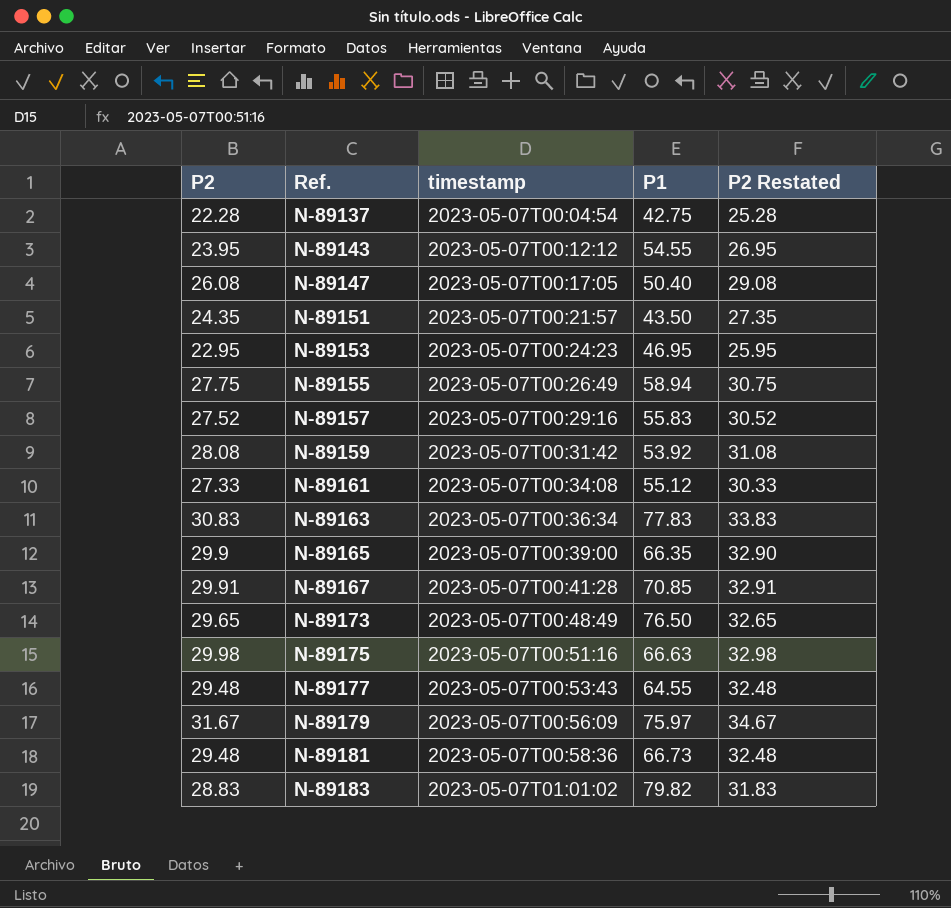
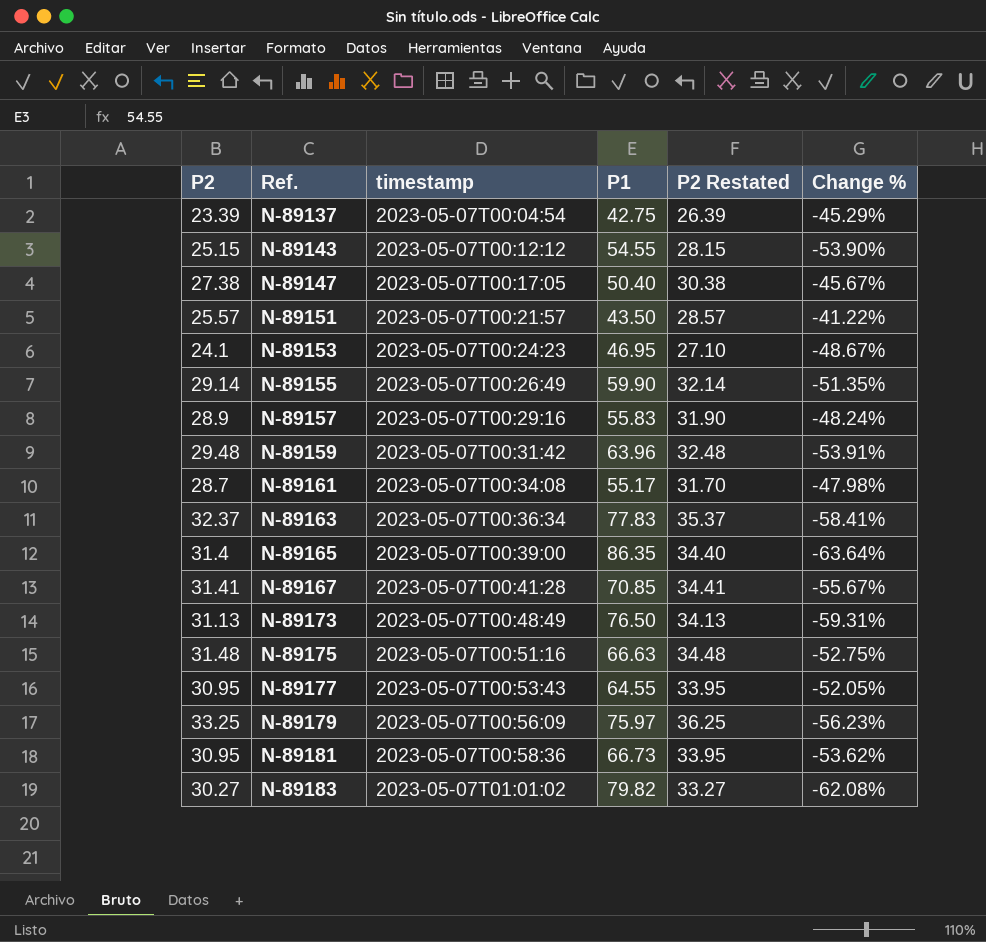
column Change % | formula: none -> ([P2] - [P1]) / [P1]
N-89137 | P2: 22.28 -> 23.39
N-89137 | P2 Restated: 25.28 -> 26.39
N-89143 | P2: 23.95 -> 25.15
N-89143 | P2 Restated: 26.95 -> 28.15
N-89147 | P2: 26.08 -> 27.38
N-89147 | P2 Restated: 29.08 -> 30.38
N-89151 | P2: 24.35 -> 25.57
N-89151 | P2 Restated: 27.35 -> 28.57
N-89153 | P2: 22.95 -> 24.1
N-89153 | P2 Restated: 25.95 -> 27.10
N-89155 | P2: 27.75 -> 29.14
N-89155 | P1: 58.94 -> 59.90
N-89155 | P2 Restated: 30.75 -> 32.14
N-89157 | P2: 27.52 -> 28.9
N-89157 | P2 Restated: 30.52 -> 31.90
N-89159 | P2: 28.08 -> 29.48
N-89159 | P1: 53.92 -> 63.96
N-89159 | P2 Restated: 31.08 -> 32.48
N-89161 | P2: 27.33 -> 28.7
N-89161 | P1: 55.12 -> 55.17
N-89161 | P2 Restated: 30.33 -> 31.70
N-89163 | P2: 30.83 -> 32.37
N-89163 | P2 Restated: 33.83 -> 35.37
N-89165 | P2: 29.9 -> 31.4
N-89165 | P1: 66.35 -> 86.35
N-89165 | P2 Restated: 32.90 -> 34.40
N-89167 | P2: 29.91 -> 31.41
N-89167 | P2 Restated: 32.91 -> 34.41
N-89173 | P2: 29.65 -> 31.13
N-89173 | P2 Restated: 32.65 -> 34.13
N-89175 | P2: 29.98 -> 31.48
N-89175 | P2 Restated: 32.98 -> 34.48
N-89177 | P2: 29.48 -> 30.95
N-89177 | P2 Restated: 32.48 -> 33.95
N-89179 | P2: 31.67 -> 33.25
N-89179 | P2 Restated: 34.67 -> 36.25
N-89181 | P2: 29.48 -> 30.95
N-89181 | P2 Restated: 32.48 -> 33.95
N-89183 | P2: 28.83 -> 30.27
N-89183 | P2 Restated: 31.83 -> 33.27

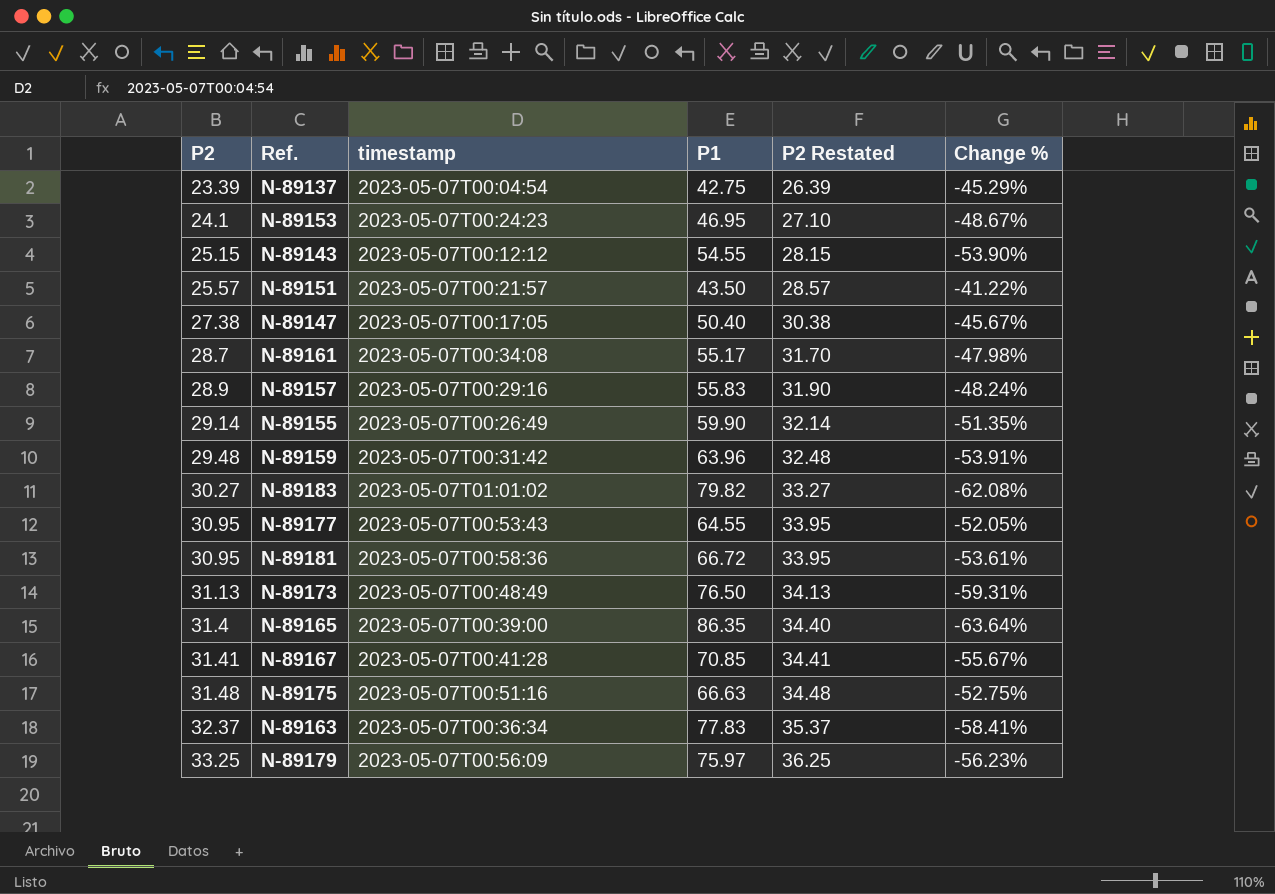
row order: Ref. ascending -> P2 ascending
N-89181 | P1: 66.73 -> 66.72
N-89181 | Change %: -53.62% -> -53.61%

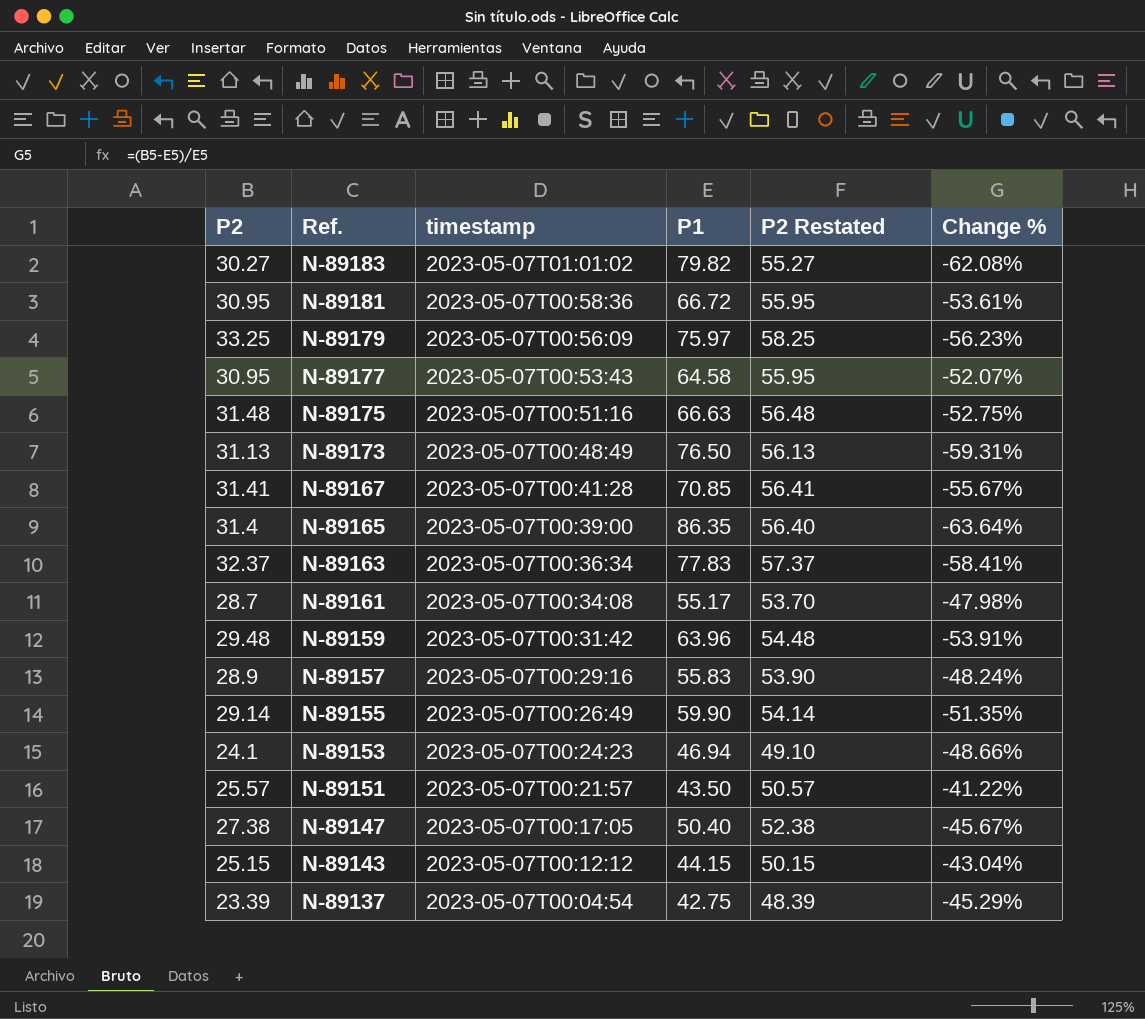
row order: P2 ascending -> Ref. descending
column P2 Restated | formula: [P2] + 3 -> [P2] + 25
N-89177 | P1: 64.55 -> 64.58
N-89177 | Change %: -52.05% -> -52.07%
N-89153 | P1: 46.95 -> 46.94
N-89153 | Change %: -48.67% -> -48.66%
N-89143 | P1: 54.55 -> 44.15
N-89143 | Change %: -53.90% -> -43.04%

